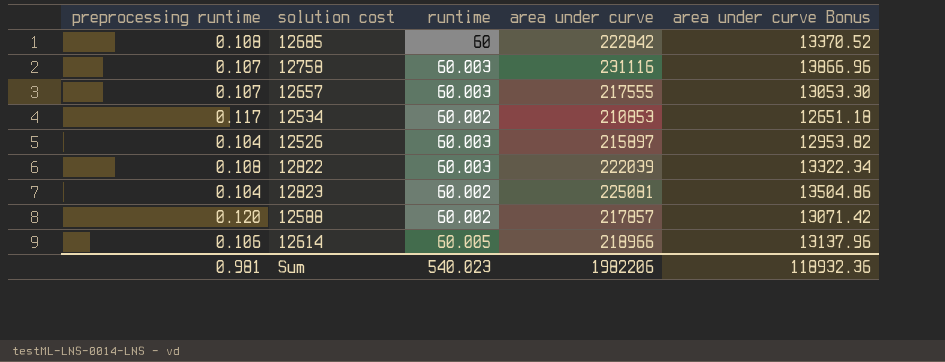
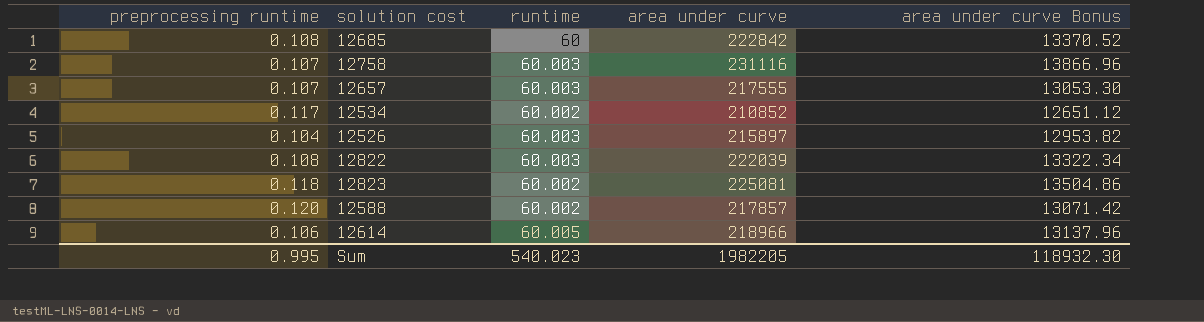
12534 | area under curve: 210853 -> 210852
12534 | area under curve Bonus: 12651.18 -> 12651.12
12823 | preprocessing runtime: 0.104 -> 0.118
Sum | preprocessing runtime: 0.981 -> 0.995
Sum | area under curve: 1982206 -> 1982205
Sum | area under curve Bonus: 118932.36 -> 118932.30

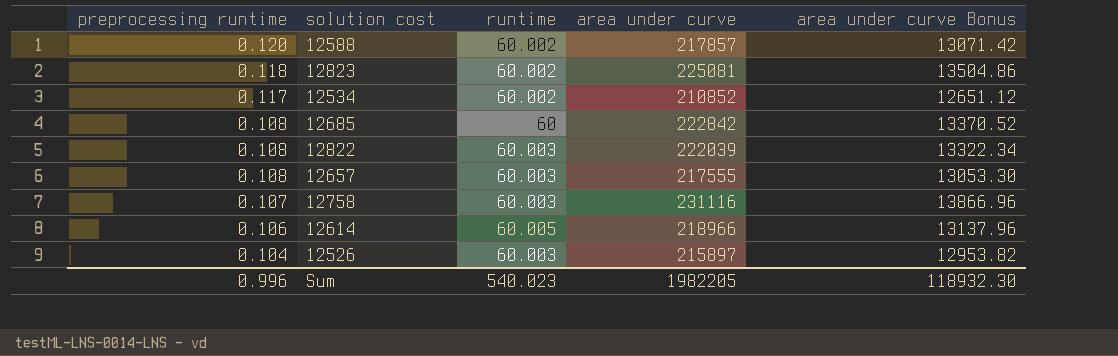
row order: none -> preprocessing runtime descending
12657 | preprocessing runtime: 0.107 -> 0.108
Sum | preprocessing runtime: 0.995 -> 0.996

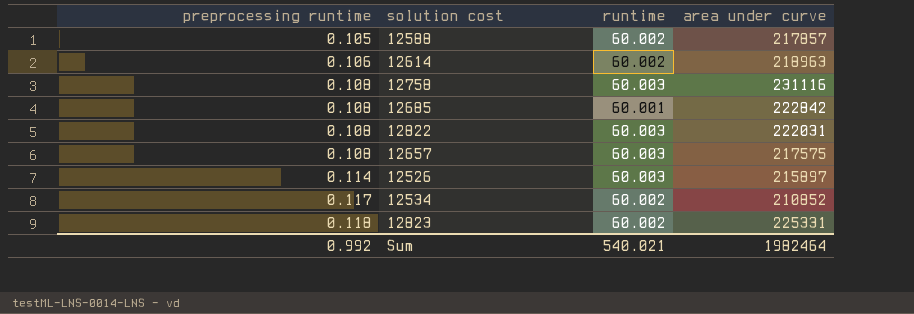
row order: preprocessing runtime descending -> preprocessing runtime ascending
column area under curve Bonus | formula: [area under curve] * 0.06 -> none
12588 | preprocessing runtime: 0.120 -> 0.105
12614 | runtime: 60.005 -> 60.002
12614 | area under curve: 218966 -> 218963
12758 | preprocessing runtime: 0.107 -> 0.108
12685 | runtime: 60 -> 60.001
12822 | area under curve: 222039 -> 222031
12657 | area under curve: 217555 -> 217575
12526 | preprocessing runtime: 0.104 -> 0.114
12823 | area under curve: 225081 -> 225331
Sum | preprocessing runtime: 0.996 -> 0.992
Sum | runtime: 540.023 -> 540.021
Sum | area under curve: 1982205 -> 1982464

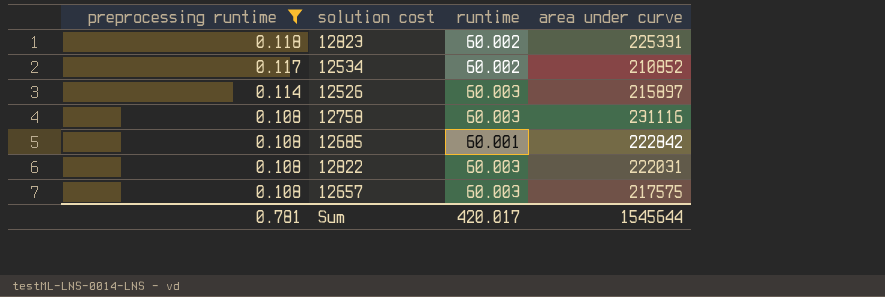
filter: none -> preprocessing runtime >= 0.108
row order: preprocessing runtime ascending -> preprocessing runtime descending
Sum | preprocessing runtime: 0.992 -> 0.781
Sum | runtime: 540.021 -> 420.017
Sum | area under curve: 1982464 -> 1545644

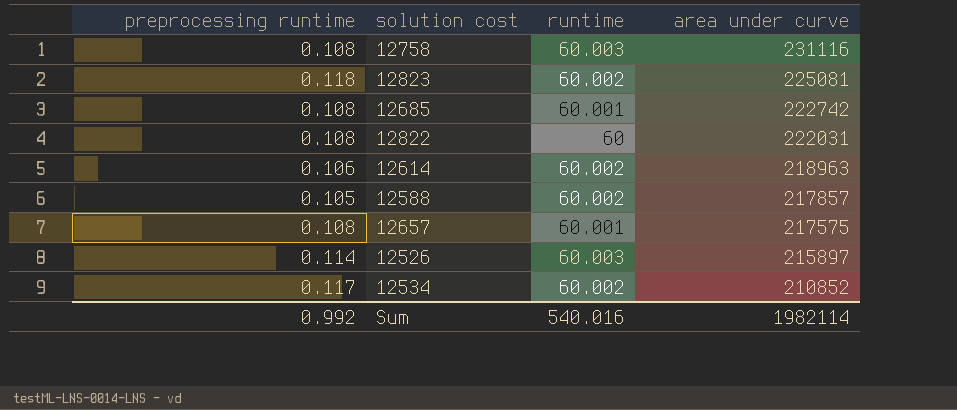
filter: preprocessing runtime >= 0.108 -> none
row order: preprocessing runtime descending -> area under curve descending
12823 | area under curve: 225331 -> 225081
12685 | area under curve: 222842 -> 222742
12822 | runtime: 60.003 -> 60
12657 | runtime: 60.003 -> 60.001
Sum | preprocessing runtime: 0.781 -> 0.992
Sum | runtime: 420.017 -> 540.016
Sum | area under curve: 1545644 -> 1982114

